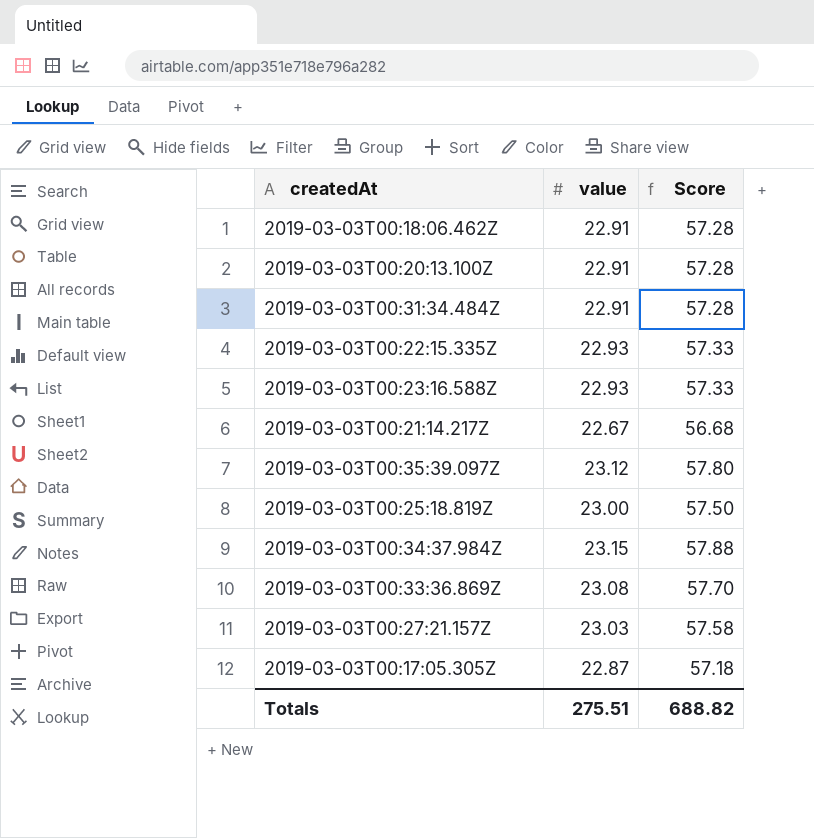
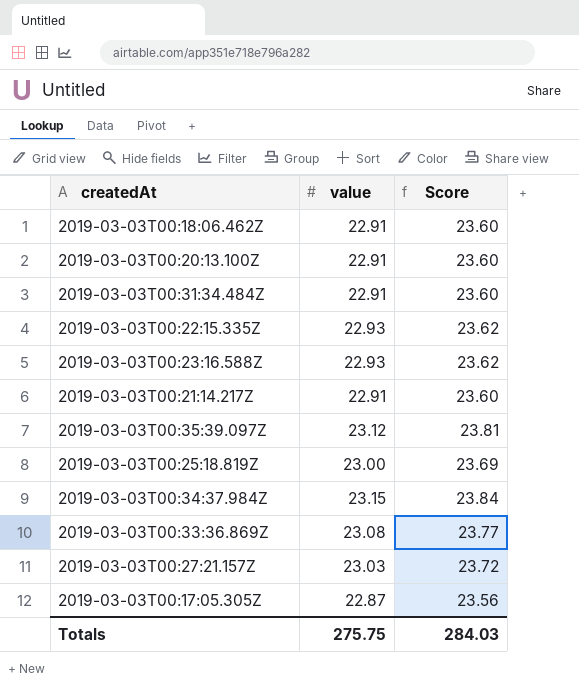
column Score | formula: [value] * 2.5 -> [value] * 1.03
2019-03-03T00:21:14.217Z | value: 22.67 -> 22.91
Totals | value: 275.51 -> 275.75
Totals | Score: 688.82 -> 284.03

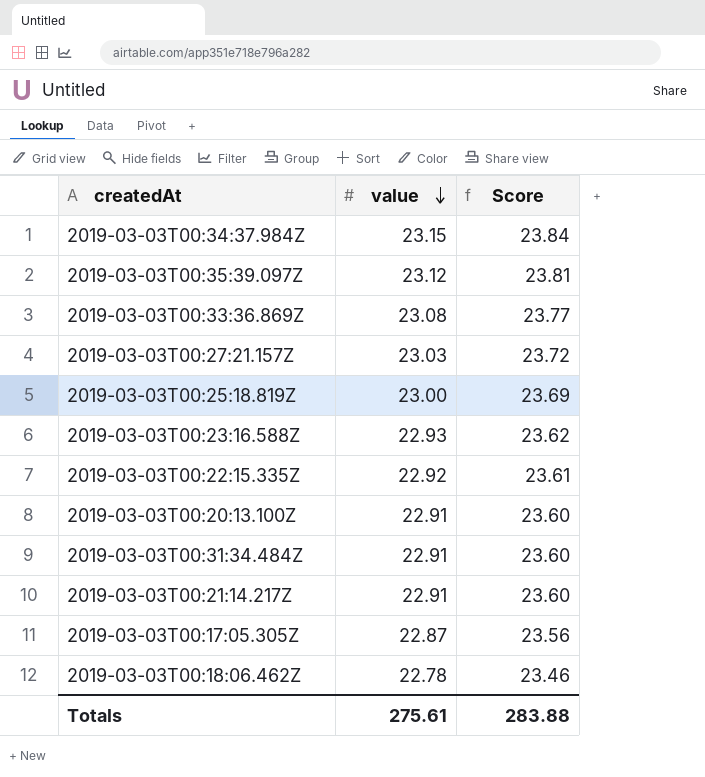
row order: none -> value descending
2019-03-03T00:22:15.335Z | value: 22.93 -> 22.92
2019-03-03T00:22:15.335Z | Score: 23.62 -> 23.61
2019-03-03T00:18:06.462Z | value: 22.91 -> 22.78
2019-03-03T00:18:06.462Z | Score: 23.60 -> 23.46
Totals | value: 275.75 -> 275.61
Totals | Score: 284.03 -> 283.88

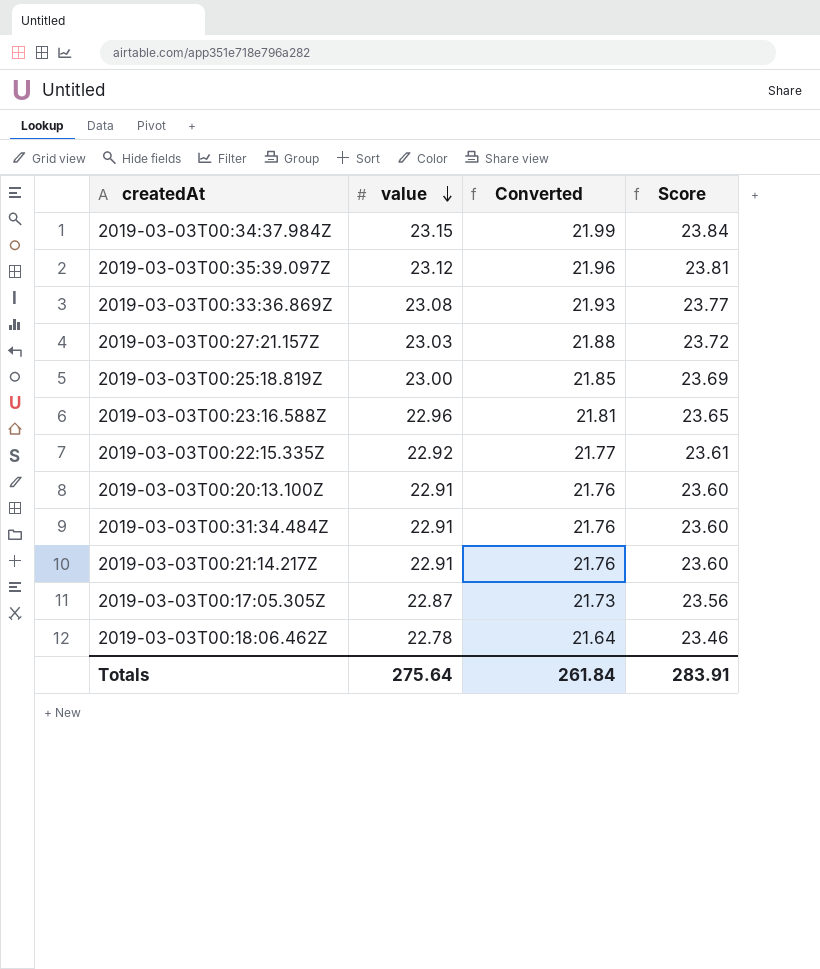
column Converted | formula: none -> [value] * 0.95
2019-03-03T00:23:16.588Z | value: 22.93 -> 22.96
2019-03-03T00:23:16.588Z | Score: 23.62 -> 23.65
Totals | value: 275.61 -> 275.64
Totals | Score: 283.88 -> 283.91

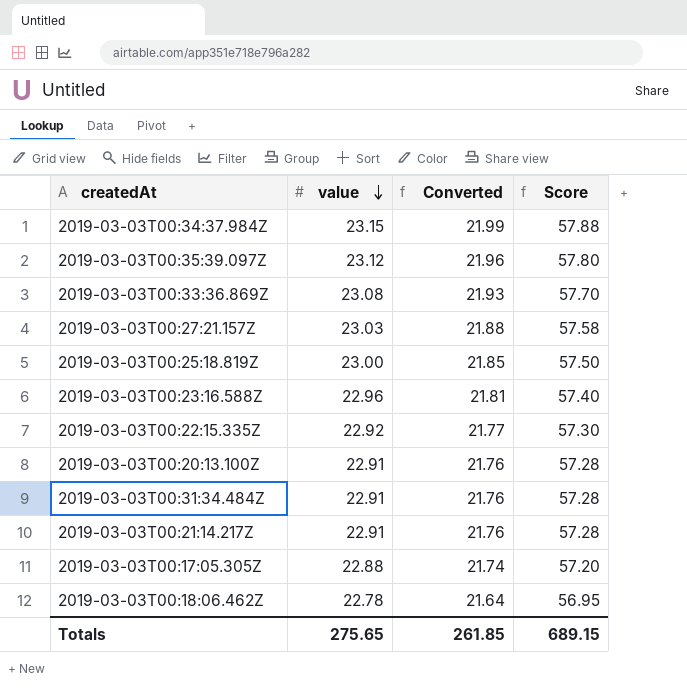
column Score | formula: [value] * 1.03 -> [value] * 2.5
2019-03-03T00:17:05.305Z | value: 22.87 -> 22.88
2019-03-03T00:17:05.305Z | Converted: 21.73 -> 21.74
Totals | value: 275.64 -> 275.65
Totals | Converted: 261.84 -> 261.85
Totals | Score: 283.91 -> 689.15

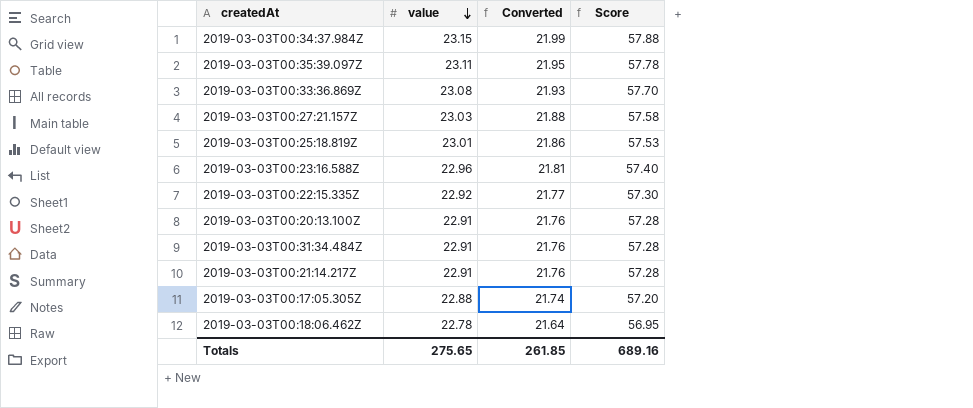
2019-03-03T00:35:39.097Z | value: 23.12 -> 23.11
2019-03-03T00:35:39.097Z | Converted: 21.96 -> 21.95
2019-03-03T00:35:39.097Z | Score: 57.80 -> 57.78
2019-03-03T00:25:18.819Z | value: 23.00 -> 23.01
2019-03-03T00:25:18.819Z | Converted: 21.85 -> 21.86
2019-03-03T00:25:18.819Z | Score: 57.50 -> 57.53
Totals | Score: 689.15 -> 689.16

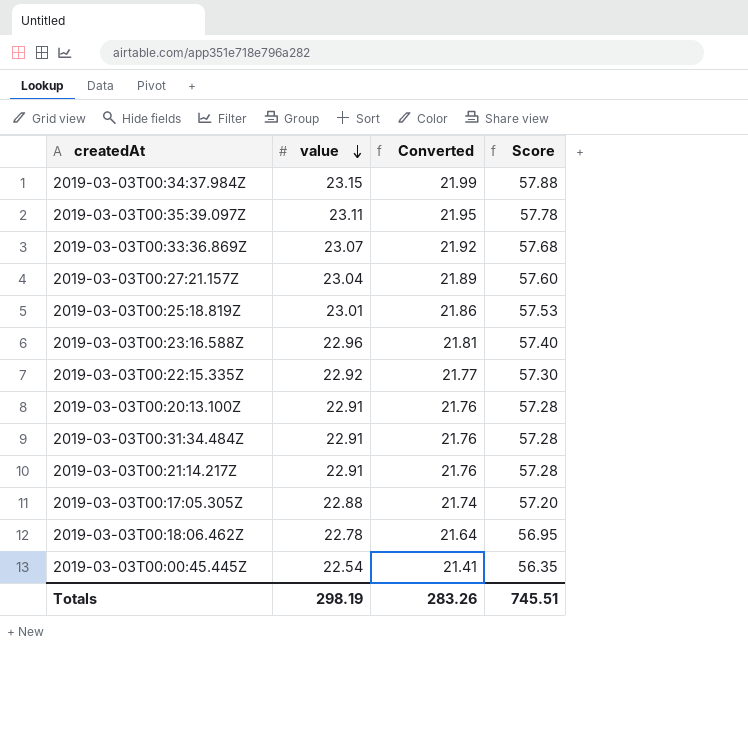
2019-03-03T00:33:36.869Z | value: 23.08 -> 23.07
2019-03-03T00:33:36.869Z | Converted: 21.93 -> 21.92
2019-03-03T00:33:36.869Z | Score: 57.70 -> 57.68
2019-03-03T00:27:21.157Z | value: 23.03 -> 23.04
2019-03-03T00:27:21.157Z | Converted: 21.88 -> 21.89
2019-03-03T00:27:21.157Z | Score: 57.58 -> 57.60
row 2019-03-03T00:00:45.445Z: none -> 22.54 | 21.41 | 56.35
Totals | value: 275.65 -> 298.19
Totals | Converted: 261.85 -> 283.26
Totals | Score: 689.16 -> 745.51

